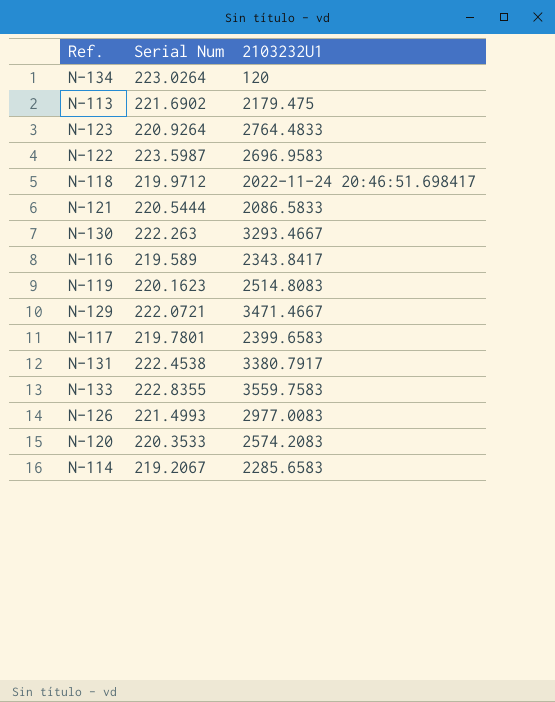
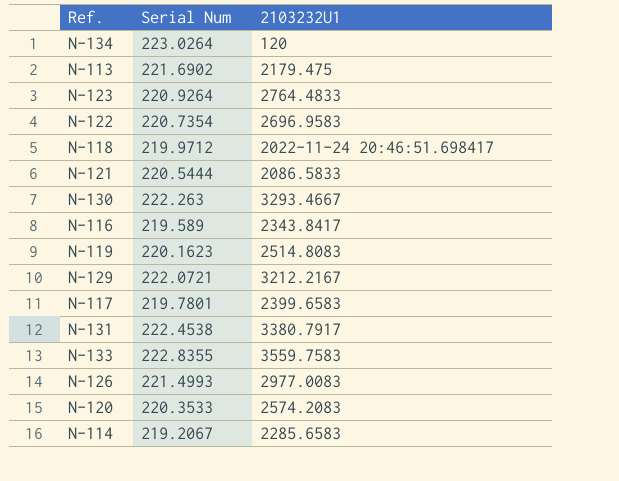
N-122 | Serial Num: 223.5987 -> 220.7354
N-129 | 2103232U1: 3471.4667 -> 3212.2167

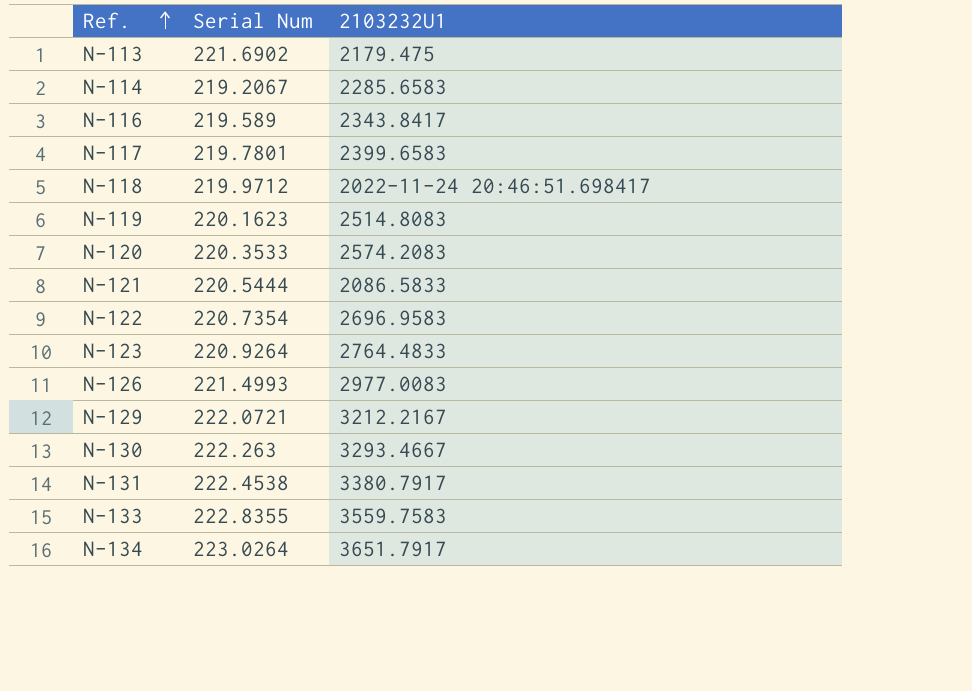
row order: none -> Ref. ascending
N-134 | 2103232U1: 120 -> 3651.7917

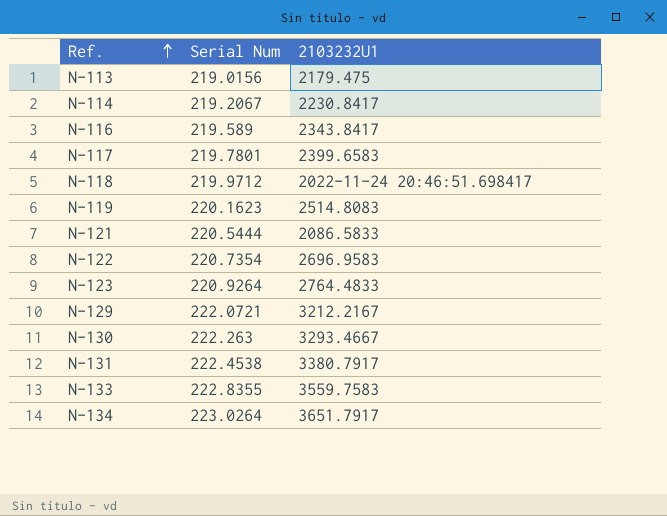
row N-120: 220.3533 | 2574.2083 -> none
row N-126: 221.4993 | 2977.0083 -> none
N-113 | Serial Num: 221.6902 -> 219.0156
N-114 | 2103232U1: 2285.6583 -> 2230.8417

